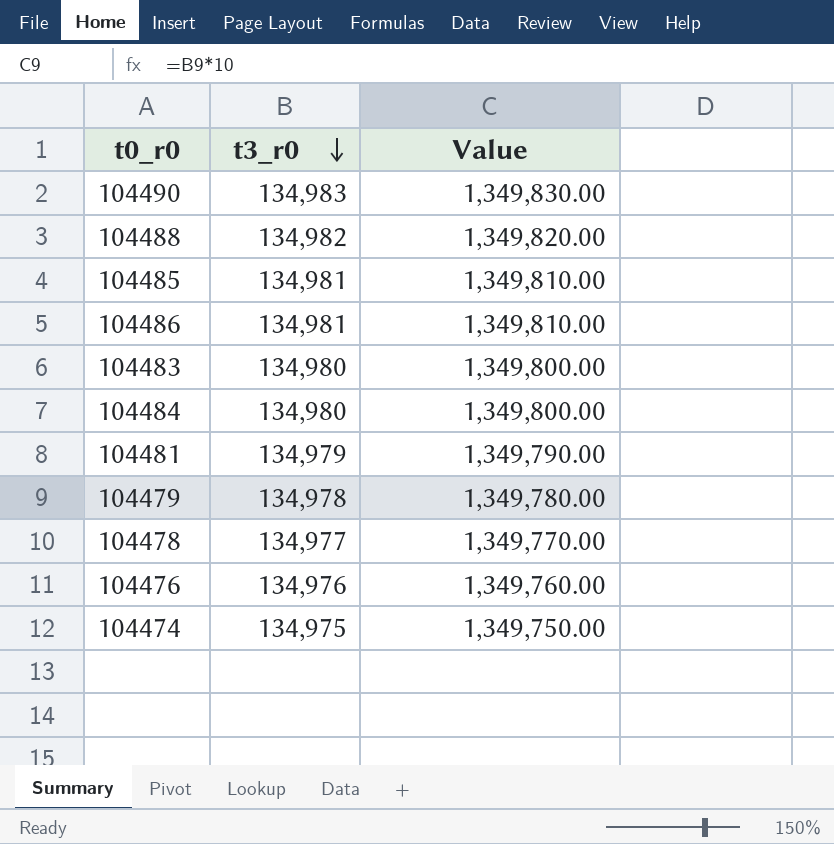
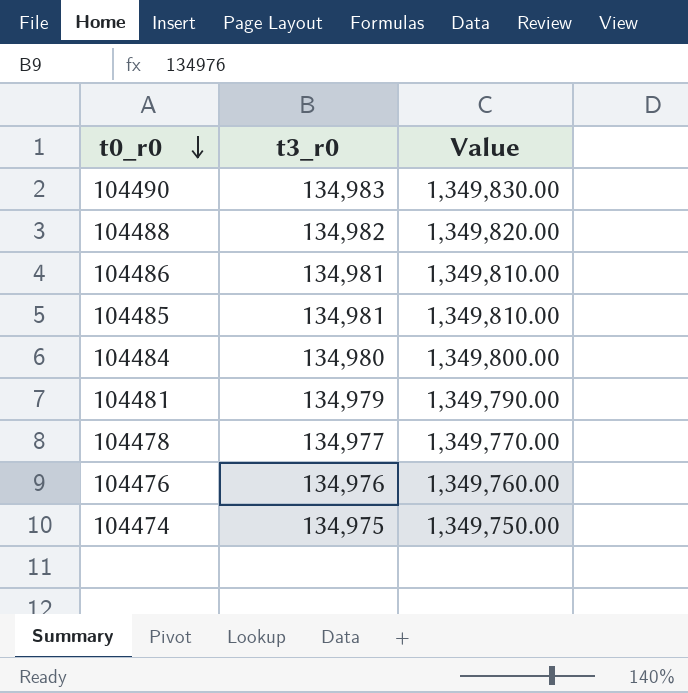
row order: t3_r0 descending -> t0_r0 descending
row 104483: 134,980 | 1,349,800.00 -> none
row 104479: 134,978 | 1,349,780.00 -> none

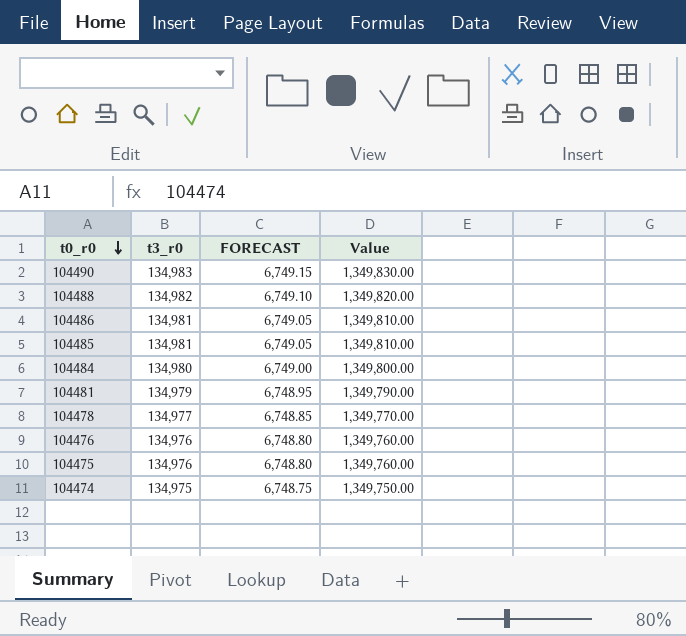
column FORECAST | formula: none -> [t3_r0] * 0.05
row 104475: none -> 134,976 | 6,748.80 | 1,349,760.00

